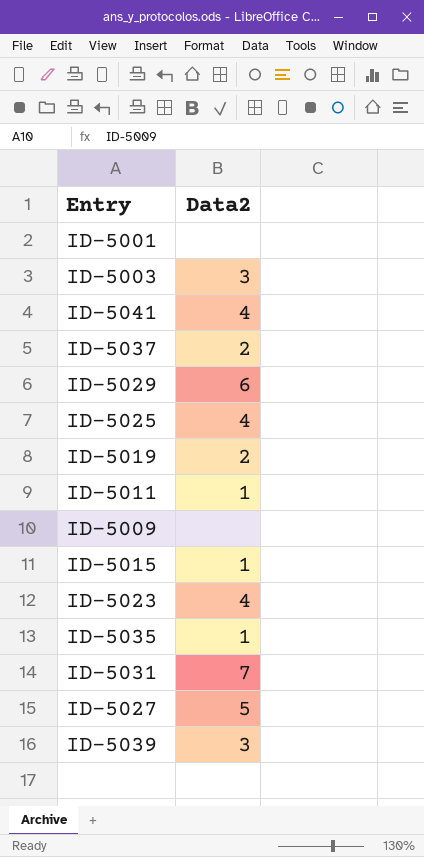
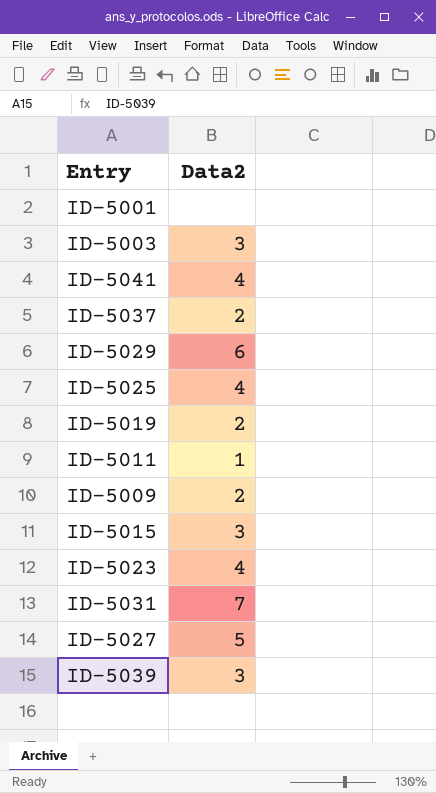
row ID-5035: 1 -> none
ID-5009 | Data2: none -> 2
ID-5015 | Data2: 1 -> 3

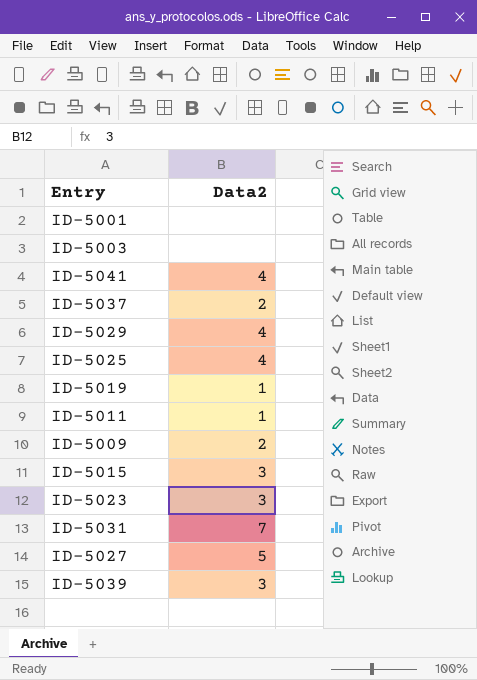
ID-5003 | Data2: 3 -> none
ID-5029 | Data2: 6 -> 4
ID-5019 | Data2: 2 -> 1
ID-5023 | Data2: 4 -> 3

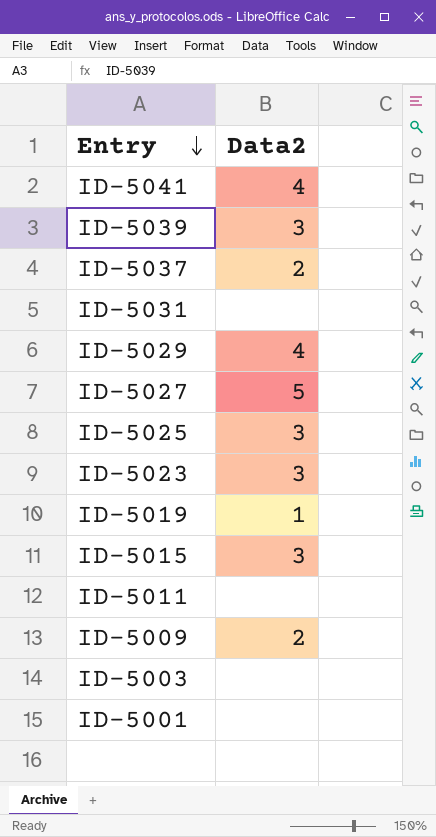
row order: none -> Entry descending
ID-5031 | Data2: 7 -> none
ID-5025 | Data2: 4 -> 3
ID-5011 | Data2: 1 -> none

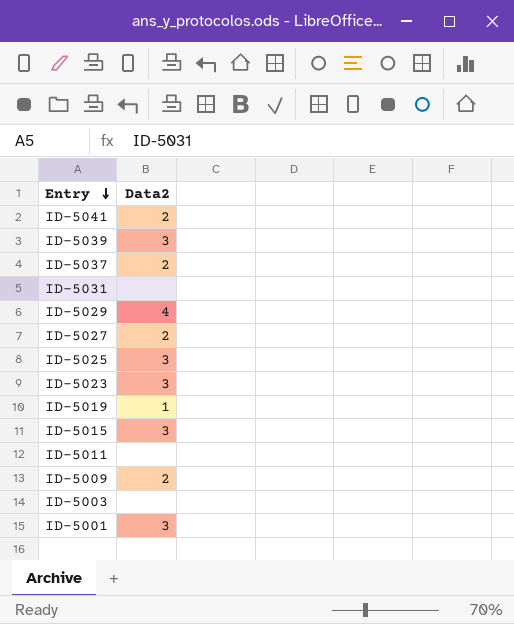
ID-5041 | Data2: 4 -> 2
ID-5027 | Data2: 5 -> 2
ID-5001 | Data2: none -> 3

